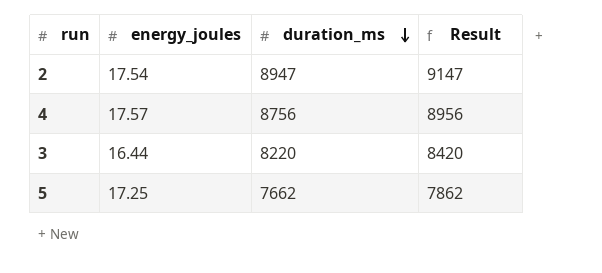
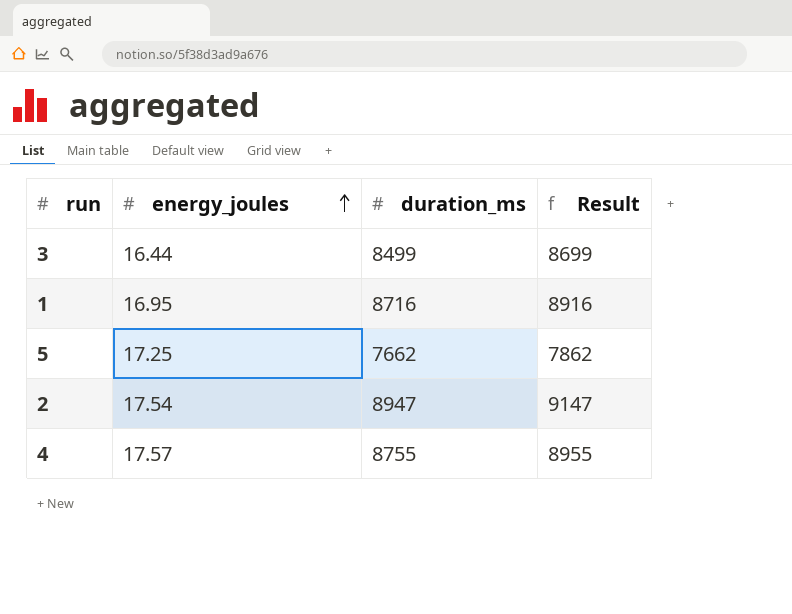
row order: duration_ms descending -> energy_joules ascending
3 | duration_ms: 8220 -> 8499
3 | Result: 8420 -> 8699
row 1: none -> 16.95 | 8716 | 8916
4 | duration_ms: 8756 -> 8755
4 | Result: 8956 -> 8955

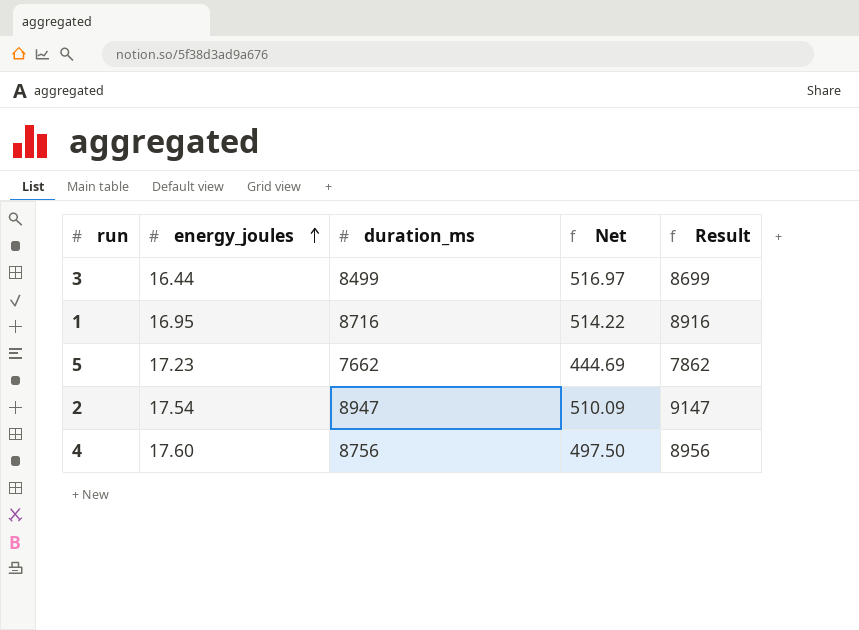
column Net | formula: none -> [duration_ms] / [energy_joules]
5 | energy_joules: 17.25 -> 17.23
4 | energy_joules: 17.57 -> 17.60
4 | duration_ms: 8755 -> 8756
4 | Result: 8955 -> 8956

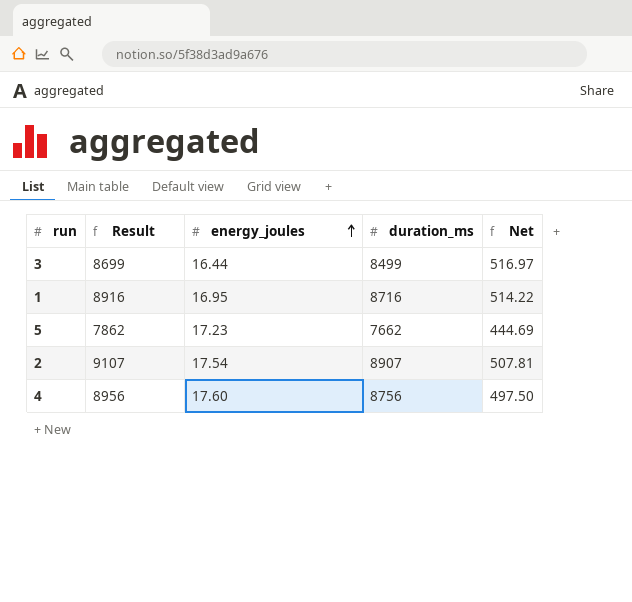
column Result | position: 5 -> 2
2 | Result: 9147 -> 9107
2 | duration_ms: 8947 -> 8907
2 | Net: 510.09 -> 507.81

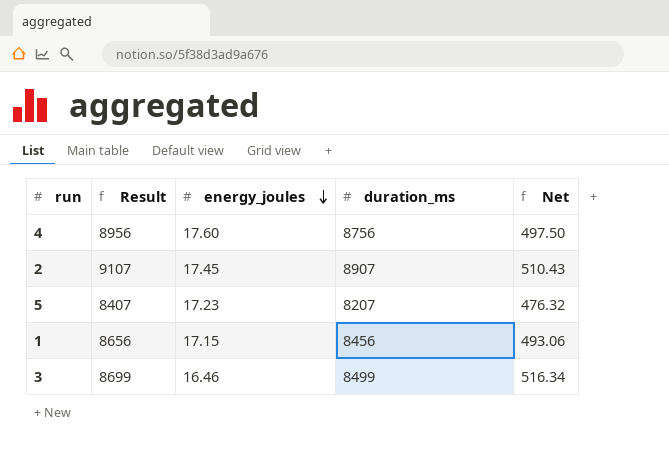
row order: energy_joules ascending -> energy_joules descending
2 | energy_joules: 17.54 -> 17.45
2 | Net: 507.81 -> 510.43
5 | Result: 7862 -> 8407
5 | duration_ms: 7662 -> 8207
5 | Net: 444.69 -> 476.32
1 | Result: 8916 -> 8656
1 | energy_joules: 16.95 -> 17.15
1 | duration_ms: 8716 -> 8456
1 | Net: 514.22 -> 493.06
3 | energy_joules: 16.44 -> 16.46
3 | Net: 516.97 -> 516.34

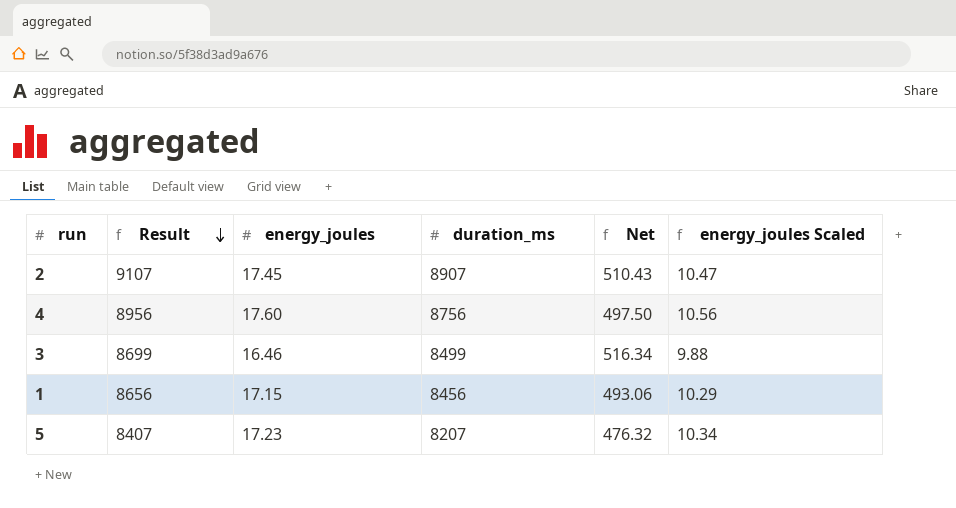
row order: energy_joules descending -> Result descending
column energy_joules Scaled | formula: none -> [energy_joules] * 0.6

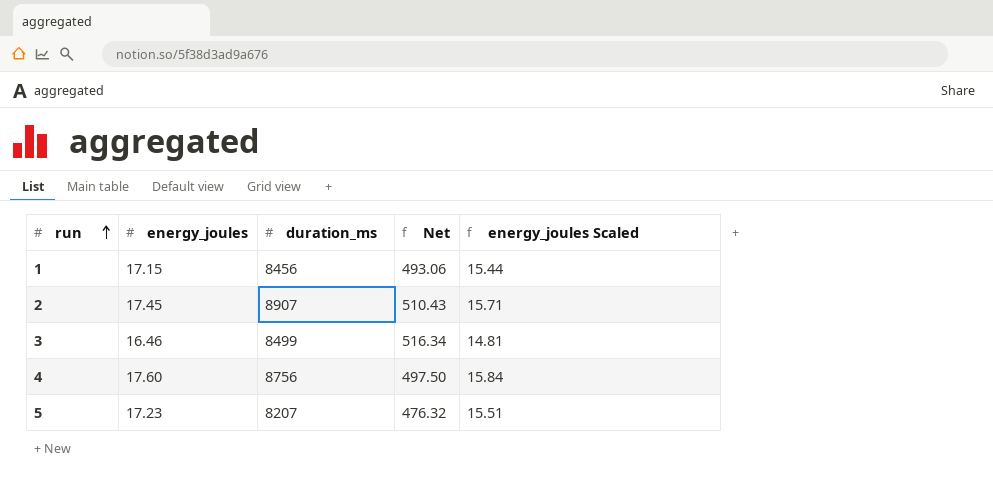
row order: Result descending -> run ascending
column Result | formula: [duration_ms] + 200 -> none
column energy_joules Scaled | formula: [energy_joules] * 0.6 -> [energy_joules] * 0.9

